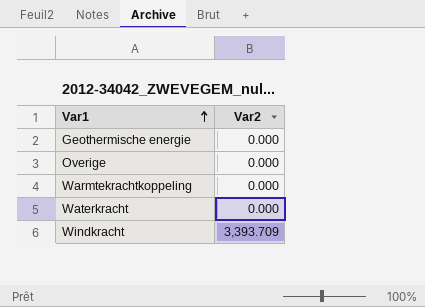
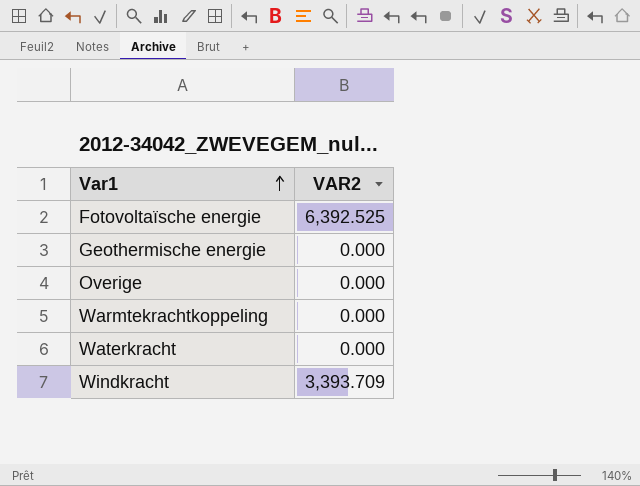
column name: Var2 -> VAR2
row Fotovoltaïsche energie: none -> 6,392.525

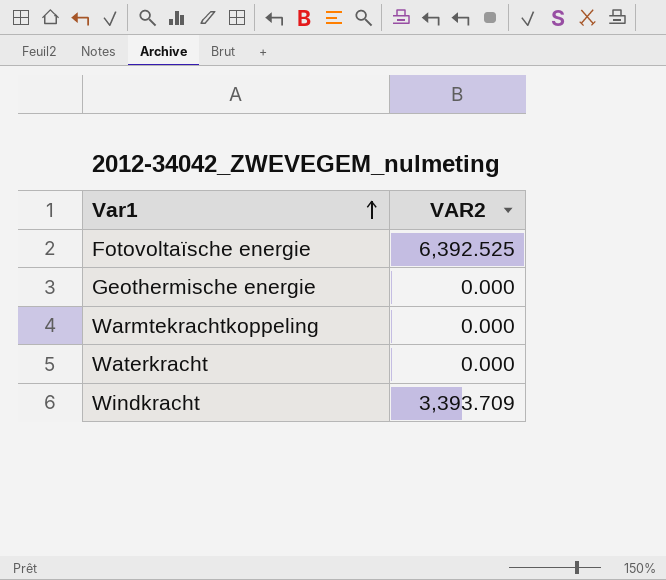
row Overige: 0.000 -> none

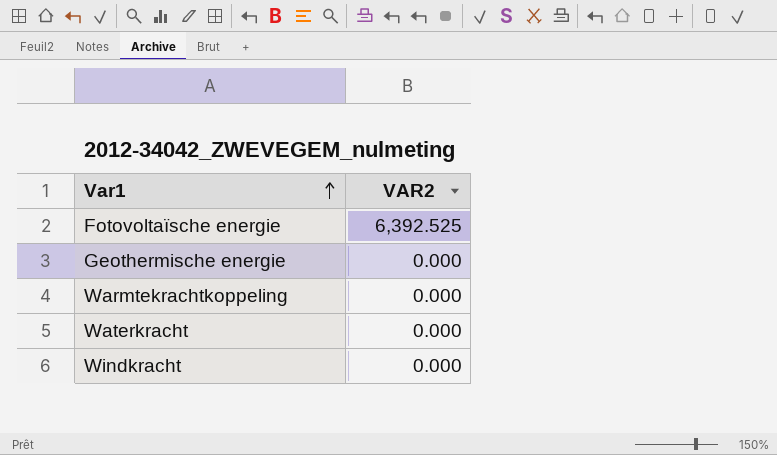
Windkracht | VAR2: 3,393.709 -> 0.000

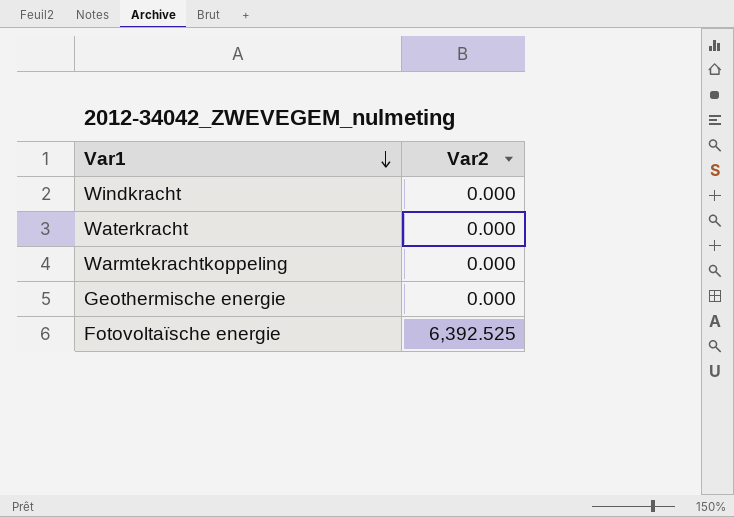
row order: Var1 ascending -> Var1 descending
column name: VAR2 -> Var2

